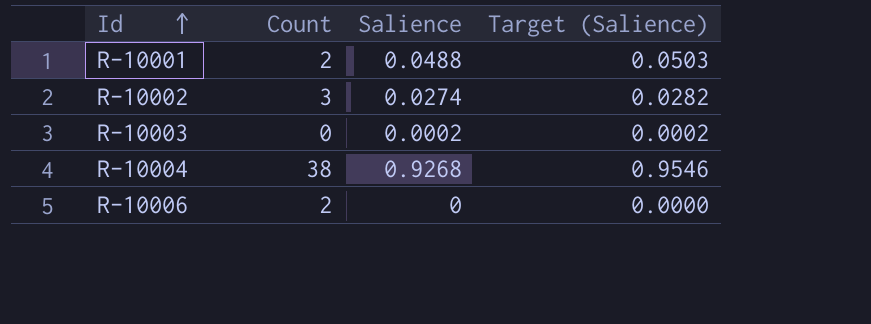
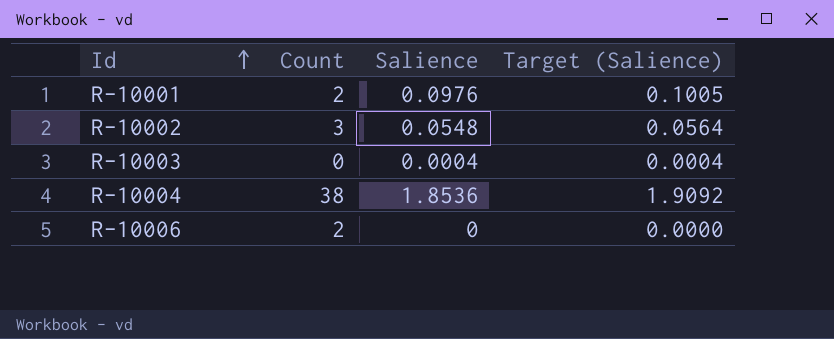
R-10001 | Salience: 0.0488 -> 0.0976
R-10001 | Target (Salience): 0.0503 -> 0.1005
R-10002 | Salience: 0.0274 -> 0.0548
R-10002 | Target (Salience): 0.0282 -> 0.0564
R-10003 | Salience: 0.0002 -> 0.0004
R-10003 | Target (Salience): 0.0002 -> 0.0004
R-10004 | Salience: 0.9268 -> 1.8536
R-10004 | Target (Salience): 0.9546 -> 1.9092

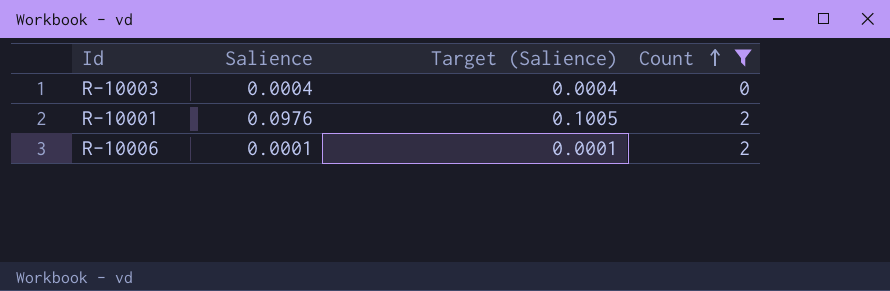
filter: none -> Count <= 2
row order: Id ascending -> Count ascending
column Count | position: 2 -> 4
R-10006 | Salience: 0 -> 0.0001
R-10006 | Target (Salience): 0.0000 -> 0.0001

